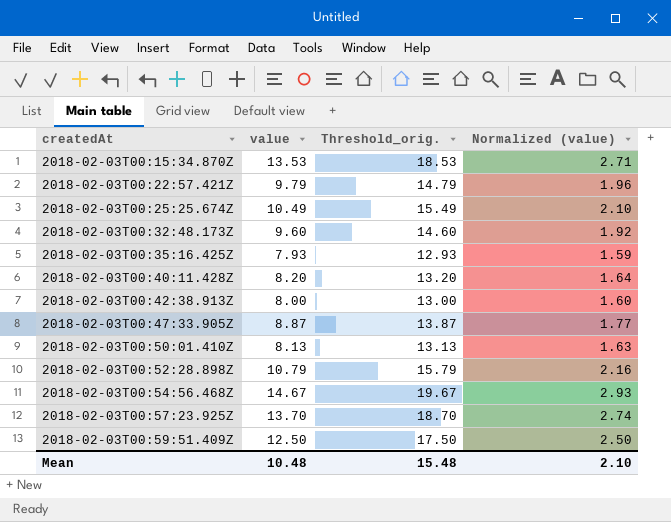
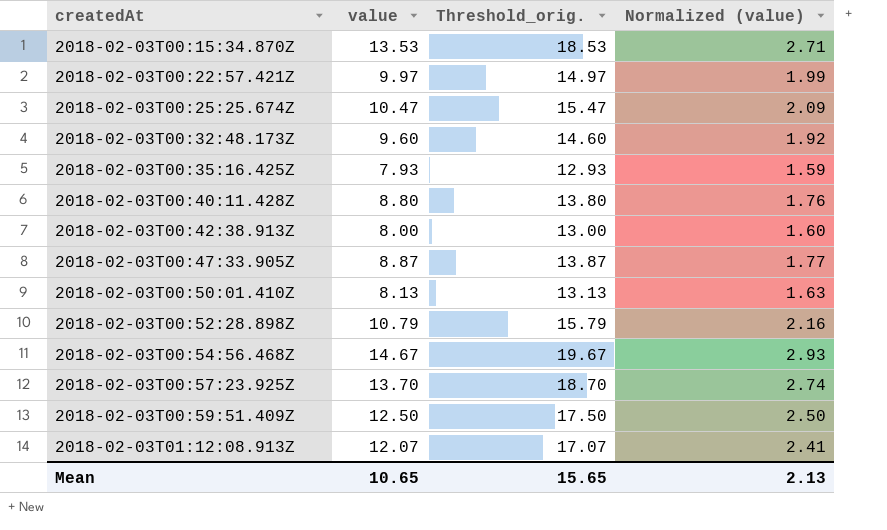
2018-02-03T00:22:57.421Z | value: 9.79 -> 9.97
2018-02-03T00:22:57.421Z | Threshold_orig.: 14.79 -> 14.97
2018-02-03T00:22:57.421Z | Normalized (value): 1.96 -> 1.99
2018-02-03T00:25:25.674Z | value: 10.49 -> 10.47
2018-02-03T00:25:25.674Z | Threshold_orig.: 15.49 -> 15.47
2018-02-03T00:25:25.674Z | Normalized (value): 2.10 -> 2.09
2018-02-03T00:40:11.428Z | value: 8.20 -> 8.80
2018-02-03T00:40:11.428Z | Threshold_orig.: 13.20 -> 13.80
2018-02-03T00:40:11.428Z | Normalized (value): 1.64 -> 1.76
row 2018-02-03T01:12:08.913Z: none -> 12.07 | 17.07 | 2.41
Mean | value: 10.48 -> 10.65
Mean | Threshold_orig.: 15.48 -> 15.65
Mean | Normalized (value): 2.10 -> 2.13

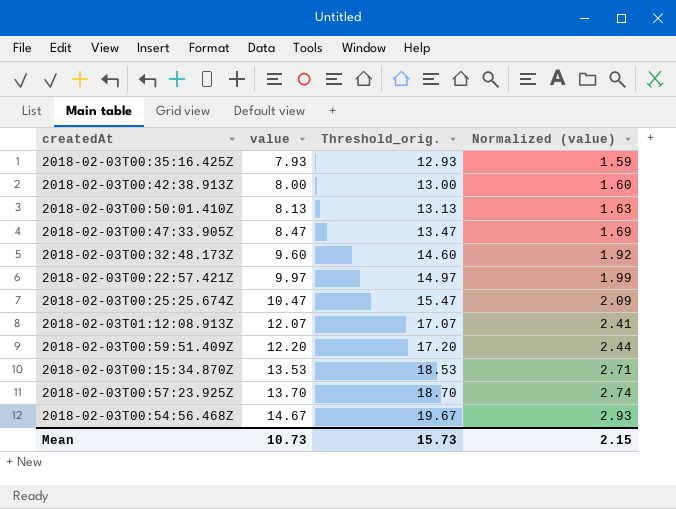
row order: createdAt ascending -> value ascending
row 2018-02-03T00:40:11.428Z: 8.80 | 13.80 | 1.76 -> none
row 2018-02-03T00:52:28.898Z: 10.79 | 15.79 | 2.16 -> none
2018-02-03T00:47:33.905Z | value: 8.87 -> 8.47
2018-02-03T00:47:33.905Z | Threshold_orig.: 13.87 -> 13.47
2018-02-03T00:47:33.905Z | Normalized (value): 1.77 -> 1.69
2018-02-03T00:59:51.409Z | value: 12.50 -> 12.20
2018-02-03T00:59:51.409Z | Threshold_orig.: 17.50 -> 17.20
2018-02-03T00:59:51.409Z | Normalized (value): 2.50 -> 2.44
Mean | value: 10.65 -> 10.73
Mean | Threshold_orig.: 15.65 -> 15.73
Mean | Normalized (value): 2.13 -> 2.15

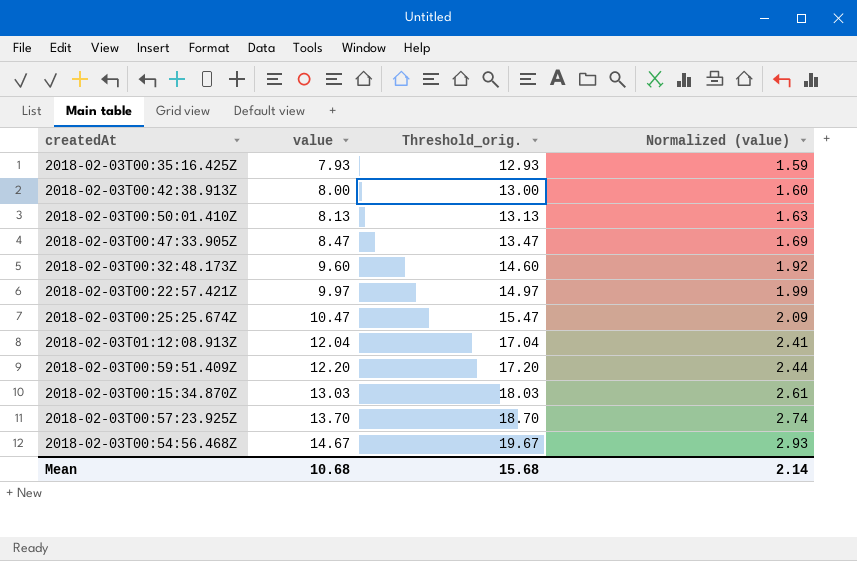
2018-02-03T01:12:08.913Z | value: 12.07 -> 12.04
2018-02-03T01:12:08.913Z | Threshold_orig.: 17.07 -> 17.04
2018-02-03T00:15:34.870Z | value: 13.53 -> 13.03
2018-02-03T00:15:34.870Z | Threshold_orig.: 18.53 -> 18.03
2018-02-03T00:15:34.870Z | Normalized (value): 2.71 -> 2.61
Mean | value: 10.73 -> 10.68
Mean | Threshold_orig.: 15.73 -> 15.68
Mean | Normalized (value): 2.15 -> 2.14

